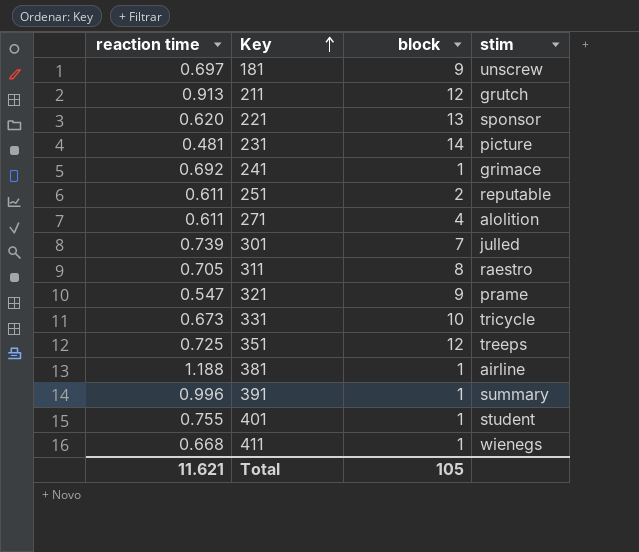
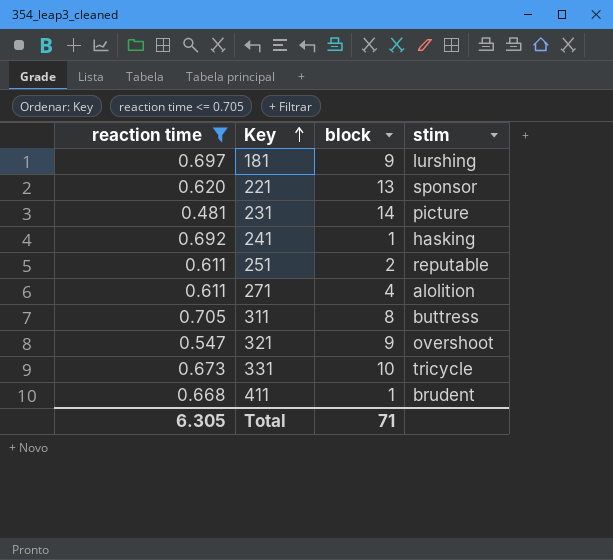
filter: none -> reaction time <= 0.705
181 | stim: unscrew -> lurshing
241 | stim: grimace -> hasking
311 | stim: raestro -> buttress
321 | stim: prame -> overshoot
411 | stim: wienegs -> brudent
Total | reaction time: 11.621 -> 6.305
Total | block: 105 -> 71

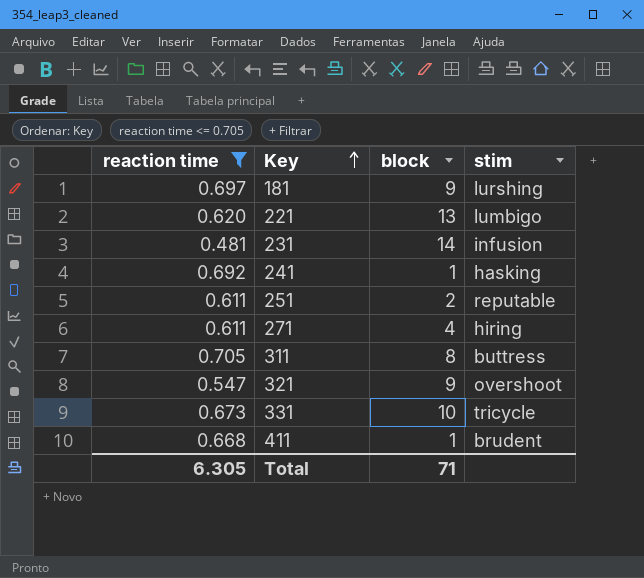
221 | stim: sponsor -> lumbigo
231 | stim: picture -> infusion
271 | stim: alolition -> hiring

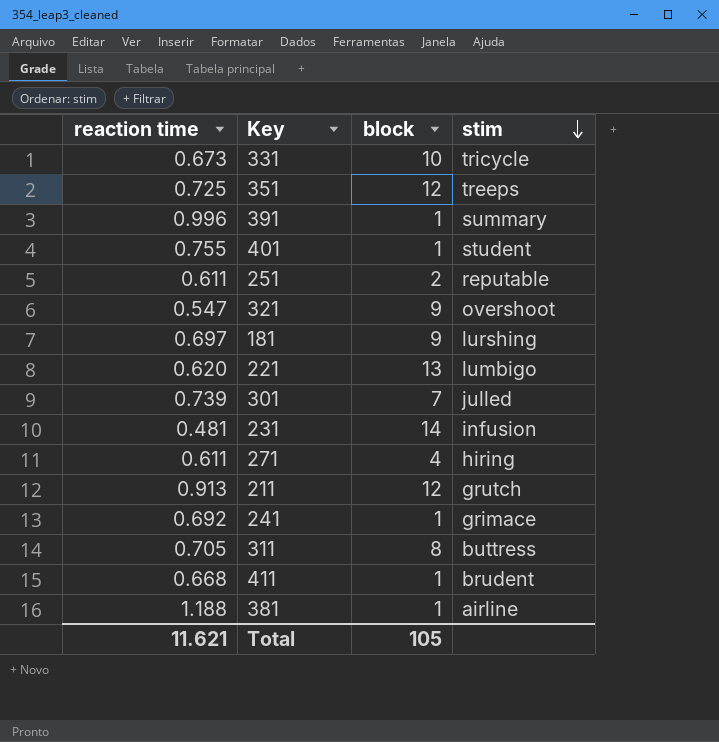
filter: reaction time <= 0.705 -> none
row order: Key ascending -> stim descending
241 | stim: hasking -> grimace
Total | reaction time: 6.305 -> 11.621
Total | block: 71 -> 105

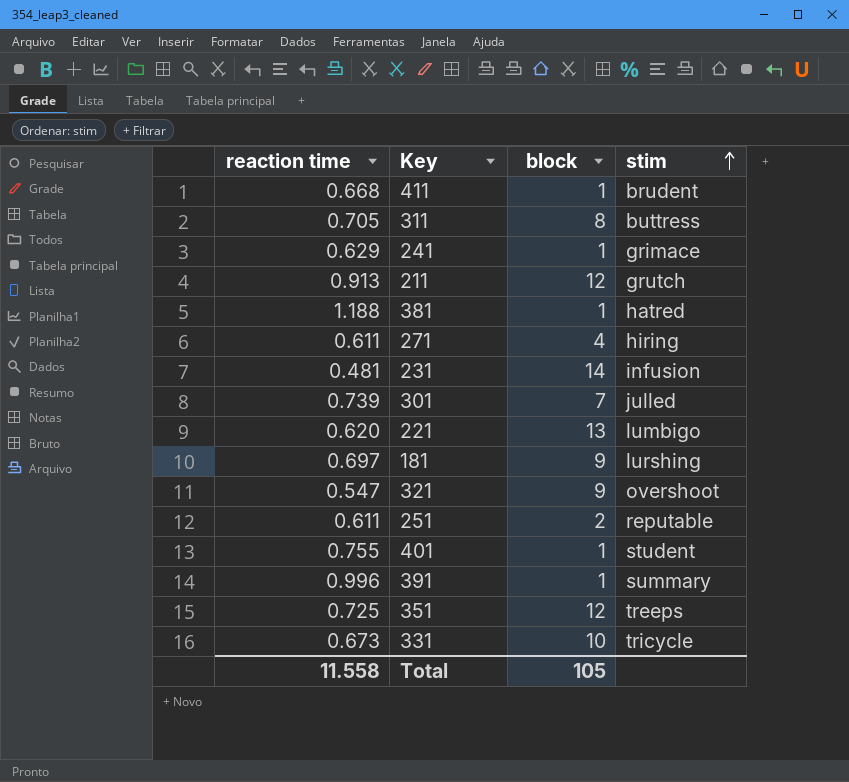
row order: stim descending -> stim ascending
241 | reaction time: 0.692 -> 0.629
381 | stim: airline -> hatred
Total | reaction time: 11.621 -> 11.558

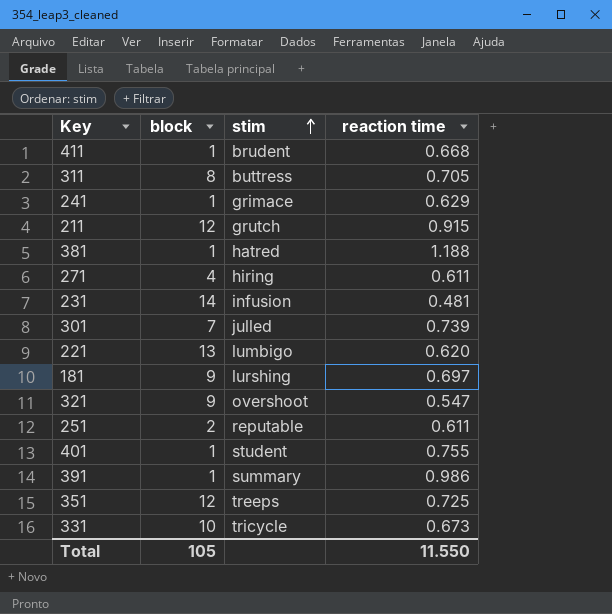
column reaction time | position: 1 -> 4
211 | reaction time: 0.913 -> 0.915
391 | reaction time: 0.996 -> 0.986
Total | reaction time: 11.558 -> 11.550

